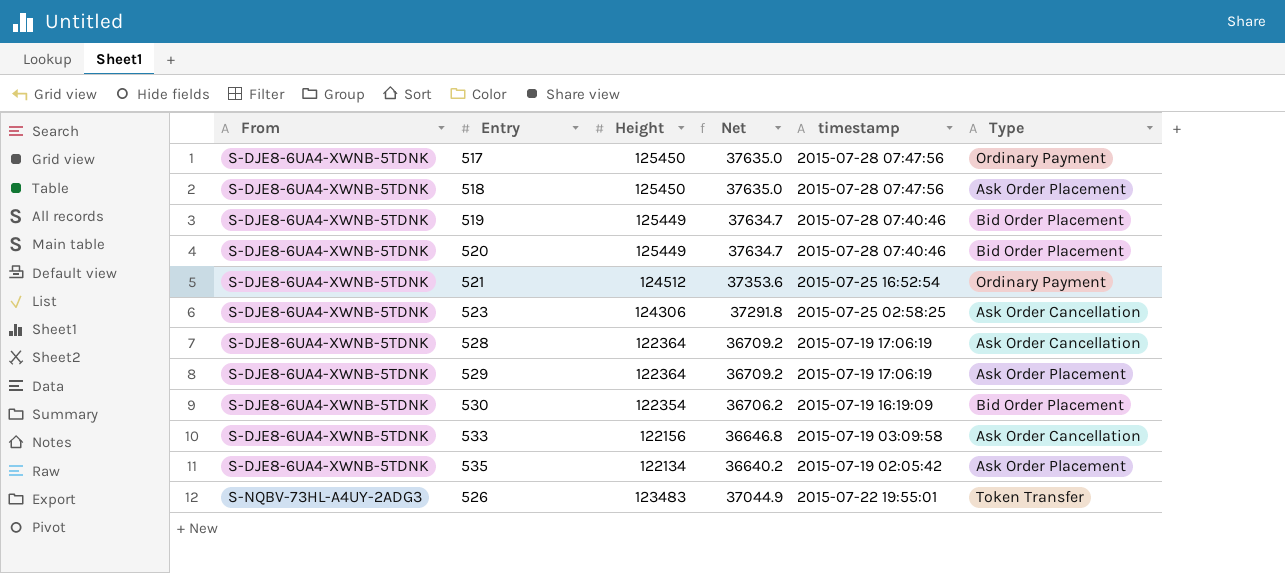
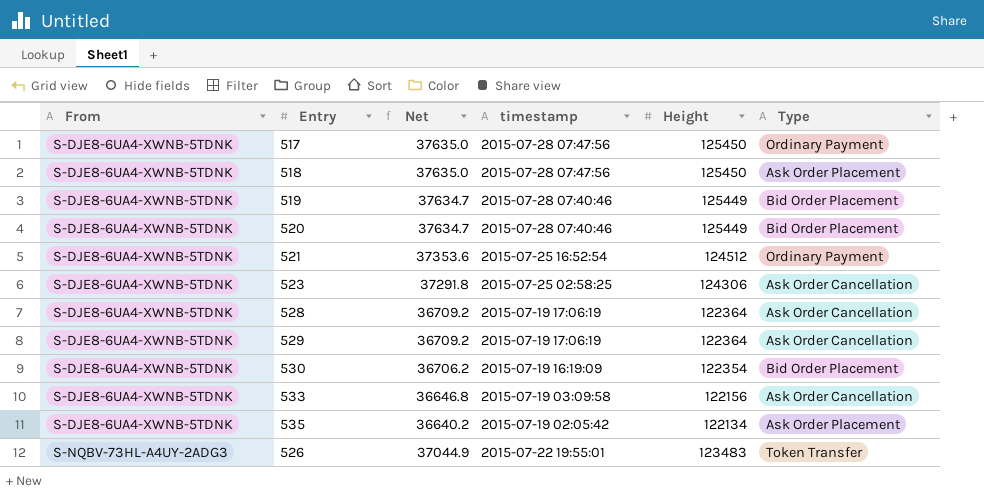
column Height | position: 3 -> 5
529 | Type: Ask Order Placement -> Ask Order Cancellation

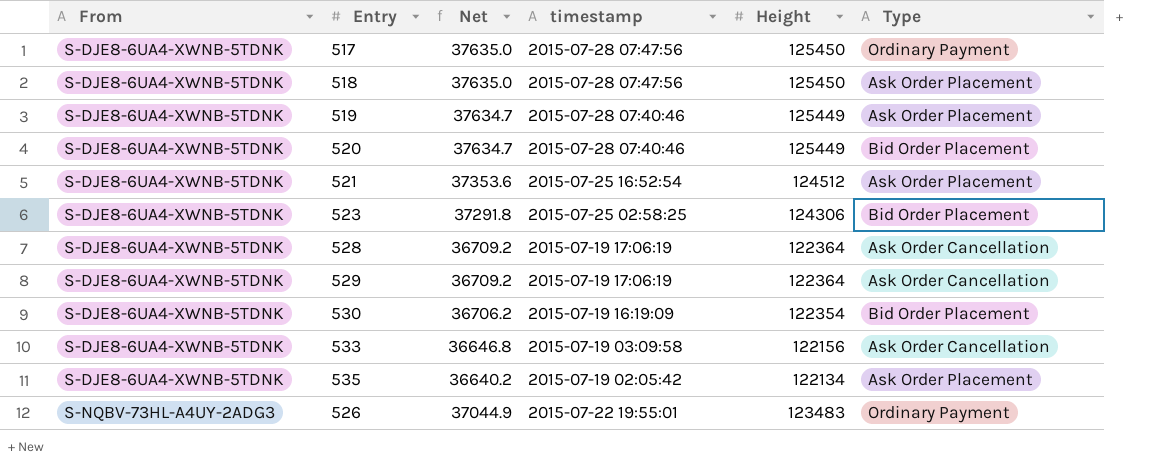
519 | Type: Bid Order Placement -> Ask Order Placement
521 | Type: Ordinary Payment -> Ask Order Placement
523 | Type: Ask Order Cancellation -> Bid Order Placement
526 | Type: Token Transfer -> Ordinary Payment

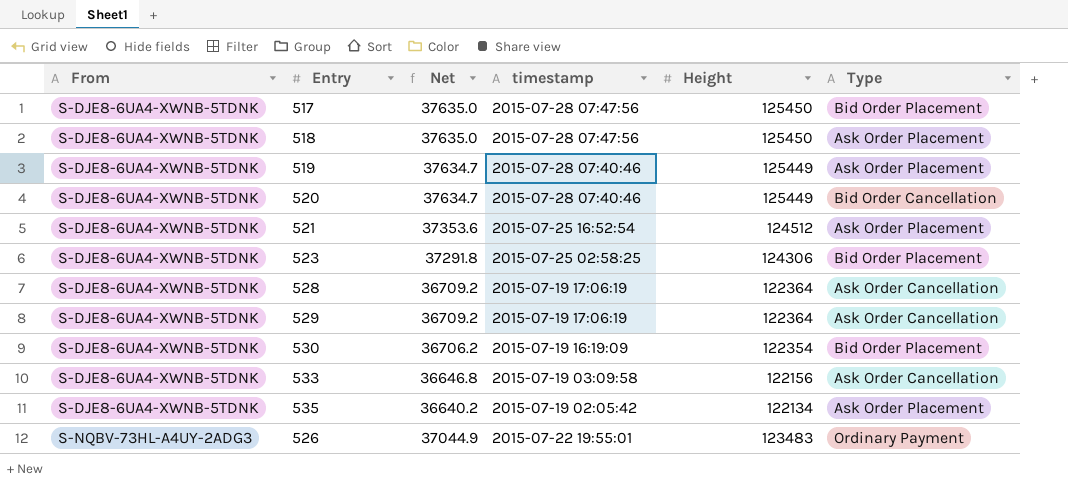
517 | Type: Ordinary Payment -> Bid Order Placement
520 | Type: Bid Order Placement -> Bid Order Cancellation

